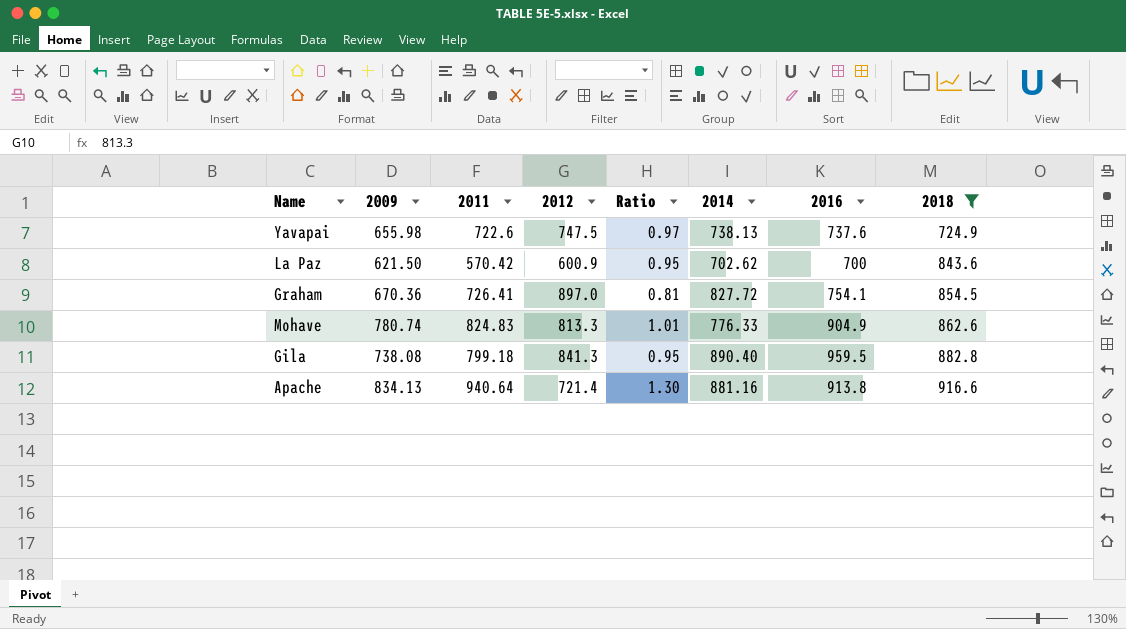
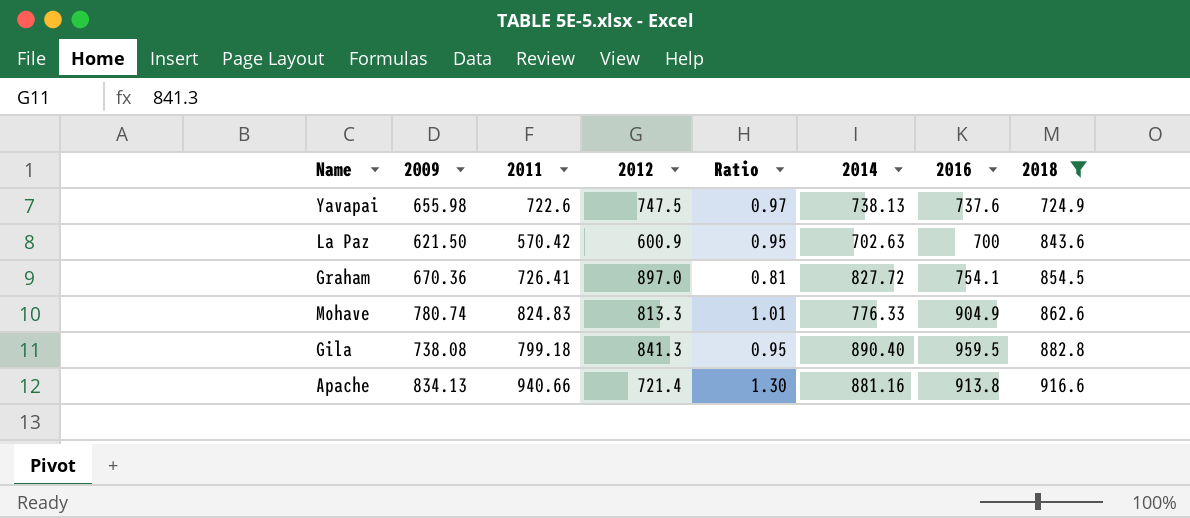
La Paz | 2014: 702.62 -> 702.63
Apache | 2011: 940.64 -> 940.66

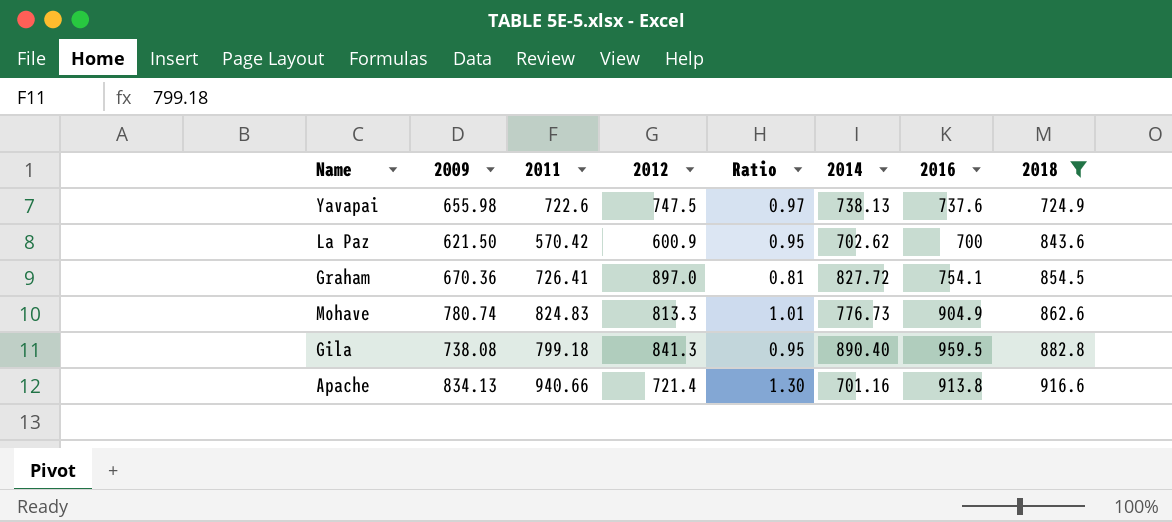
La Paz | 2014: 702.63 -> 702.62
Mohave | 2014: 776.33 -> 776.73
Apache | 2014: 881.16 -> 701.16

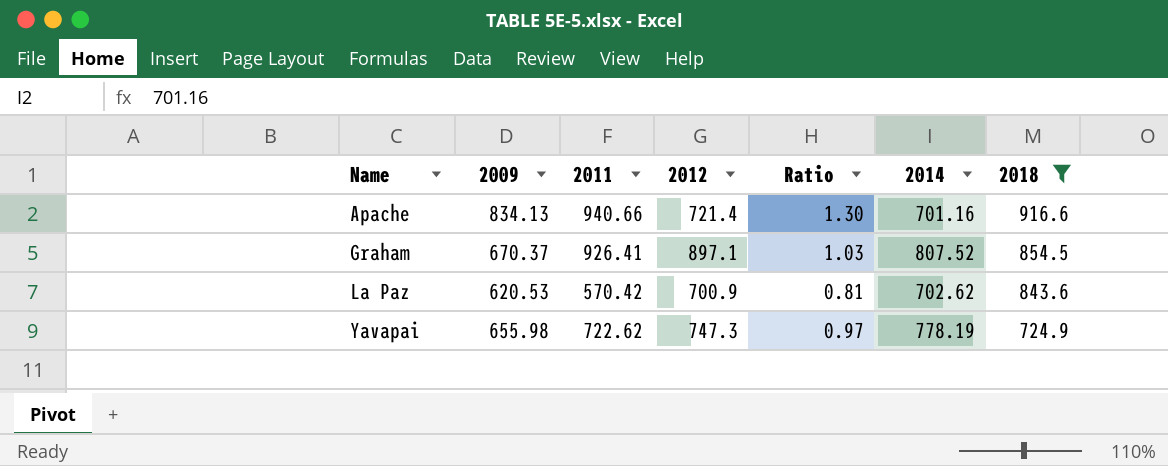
row order: 2018 ascending -> Name ascending
column 2016 | position: 7 -> none
row Mohave: 780.74 | 824.83 | 813.3 | 1.01 | 776.73 | 904.9 | 862.6 -> none
row Gila: 738.08 | 799.18 | 841.3 | 0.95 | 890.40 | 959.5 | 882.8 -> none
Graham | 2009: 670.36 -> 670.37
Graham | 2011: 726.41 -> 926.41
Graham | 2012: 897.0 -> 897.1
Graham | Ratio: 0.81 -> 1.03
Graham | 2014: 827.72 -> 807.52
La Paz | 2009: 621.50 -> 620.53
La Paz | 2012: 600.9 -> 700.9
La Paz | Ratio: 0.95 -> 0.81
Yavapai | 2011: 722.6 -> 722.62
Yavapai | 2012: 747.5 -> 747.3
Yavapai | 2014: 738.13 -> 778.19

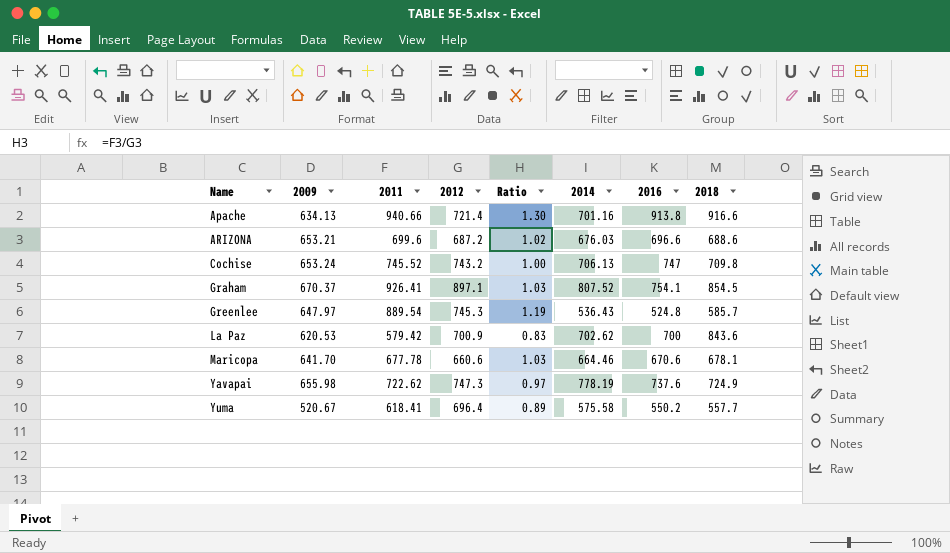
filter: 2018 >= 724.9 -> none
column 2016 | position: none -> 7
Apache | 2009: 834.13 -> 634.13
La Paz | 2011: 570.42 -> 579.42
La Paz | Ratio: 0.81 -> 0.83

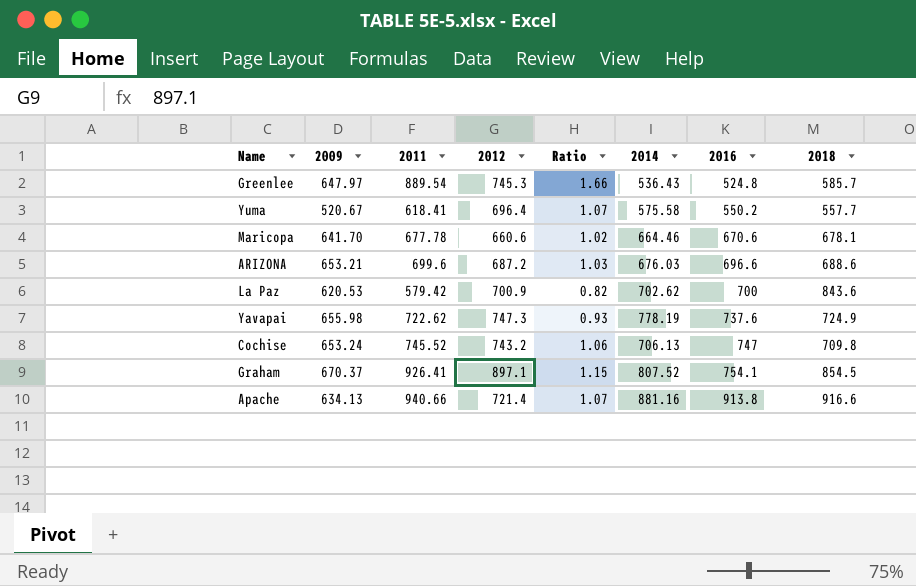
row order: Name ascending -> 2016 ascending
column Ratio | formula: [2011] / [2012] -> [2011] / [2014]
Apache | 2014: 701.16 -> 881.16

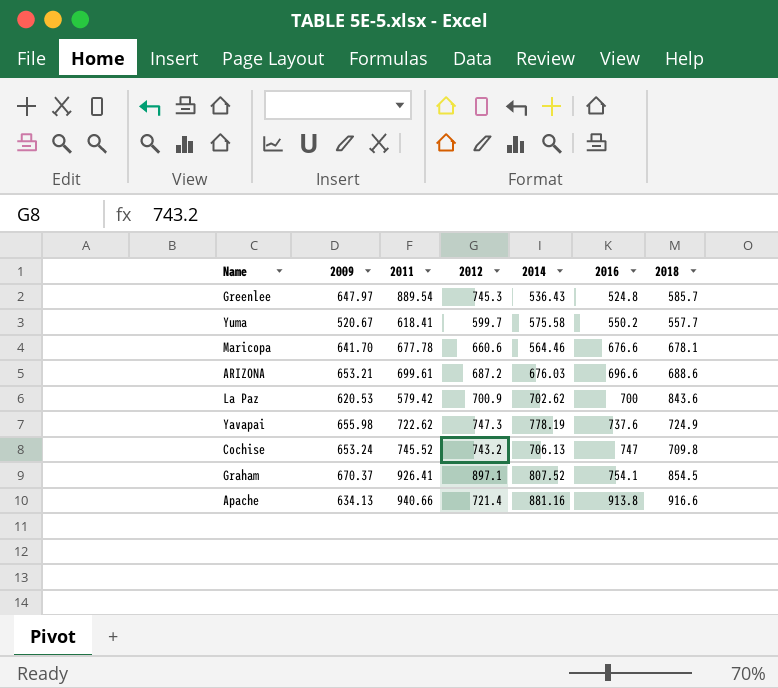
column Ratio | formula: [2011] / [2014] -> none
Yuma | 2012: 696.4 -> 599.7
Maricopa | 2014: 664.46 -> 564.46
Maricopa | 2016: 670.6 -> 676.6
ARIZONA | 2011: 699.6 -> 699.61

